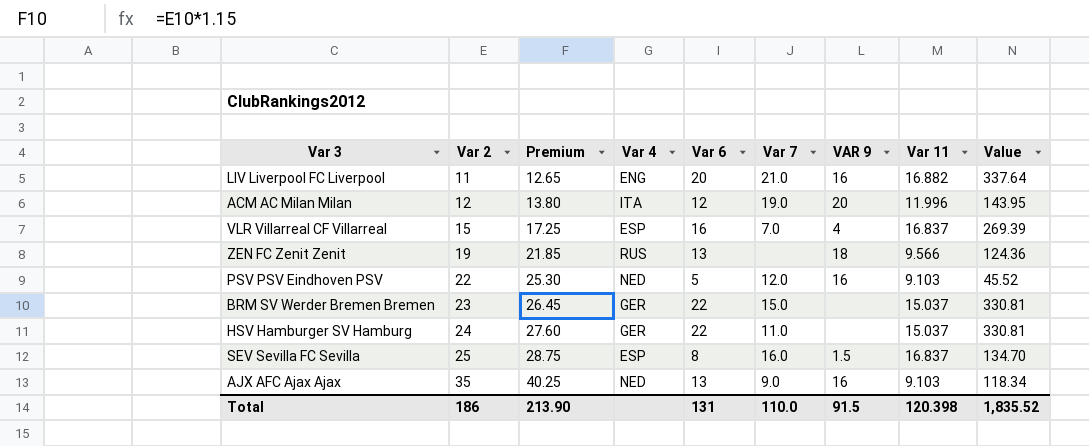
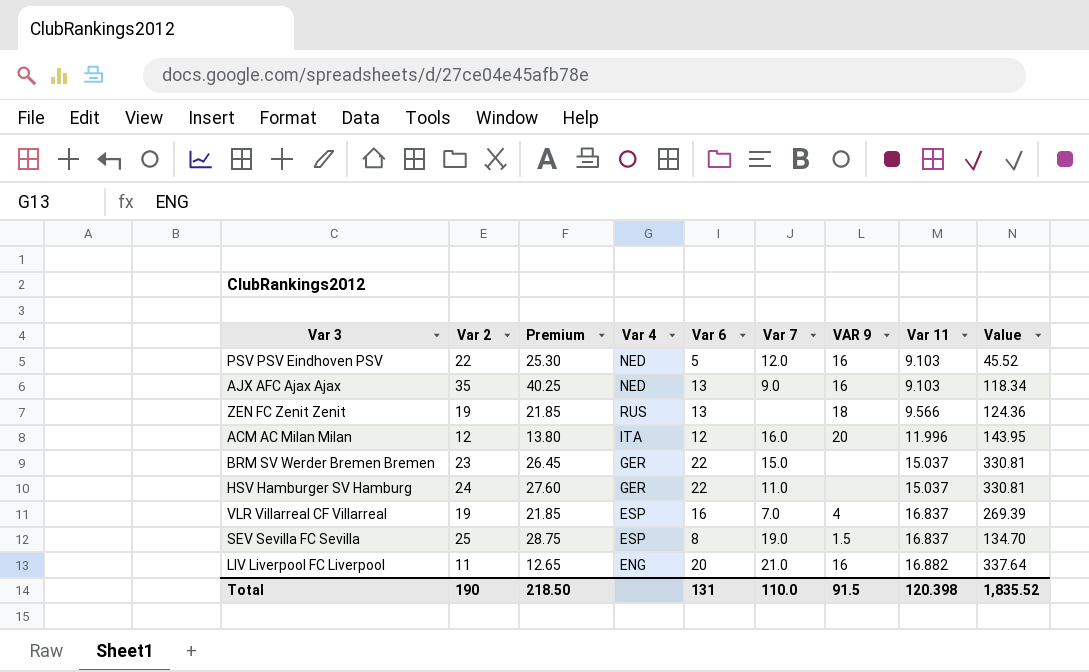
row order: Var 2 ascending -> Var 11 ascending
ACM AC Milan Milan | Var 7: 19.0 -> 16.0
VLR Villarreal CF Villarreal | Var 2: 15 -> 19
VLR Villarreal CF Villarreal | Premium: 17.25 -> 21.85
SEV Sevilla FC Sevilla | Var 7: 16.0 -> 19.0
Total | Var 2: 186 -> 190
Total | Premium: 213.90 -> 218.50

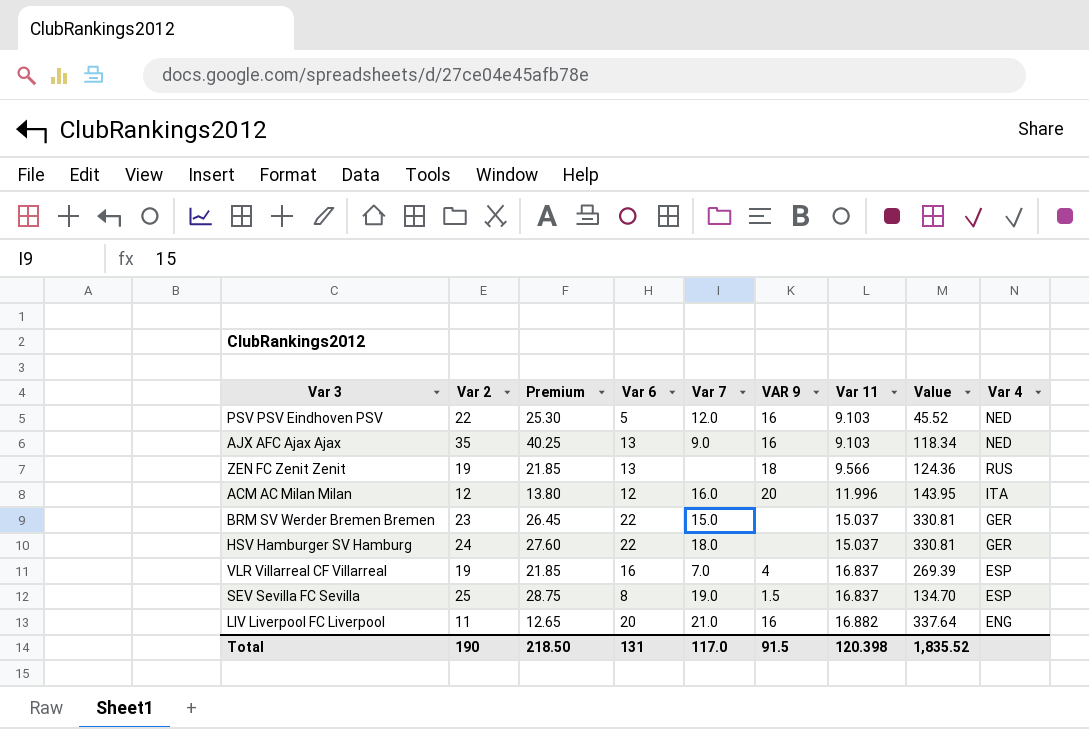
column Var 4 | position: 4 -> 9
HSV Hamburger SV Hamburg | Var 7: 11.0 -> 18.0
Total | Var 7: 110.0 -> 117.0

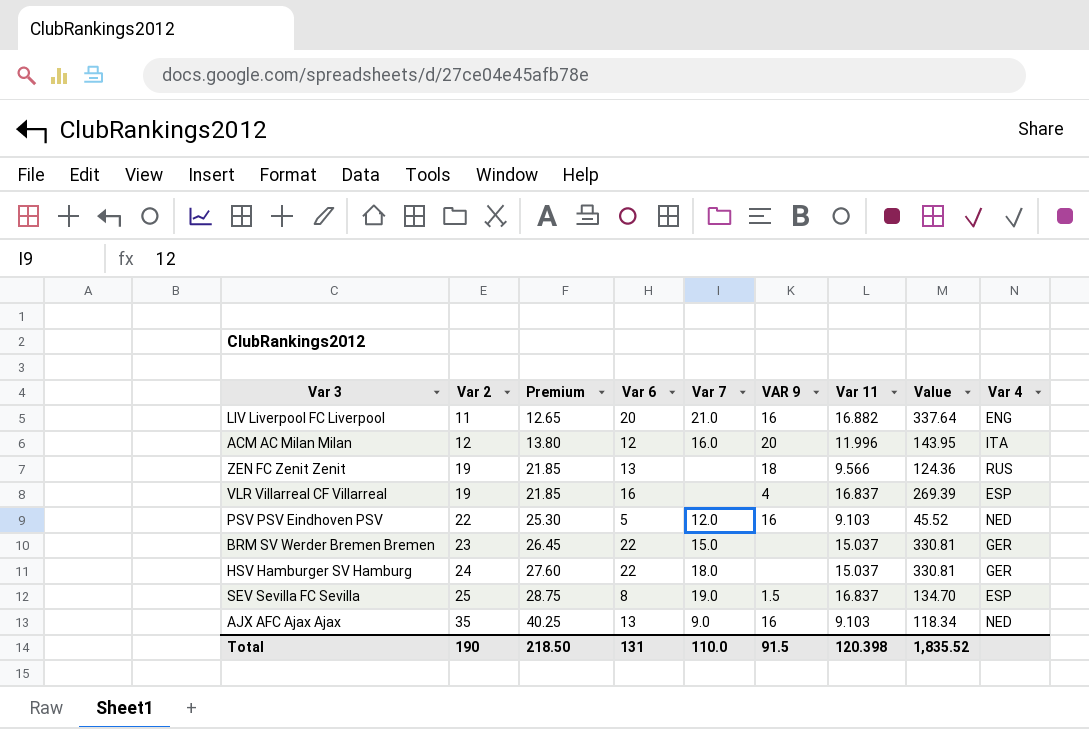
row order: Var 11 ascending -> Var 2 ascending
VLR Villarreal CF Villarreal | Var 7: 7.0 -> none
Total | Var 7: 117.0 -> 110.0

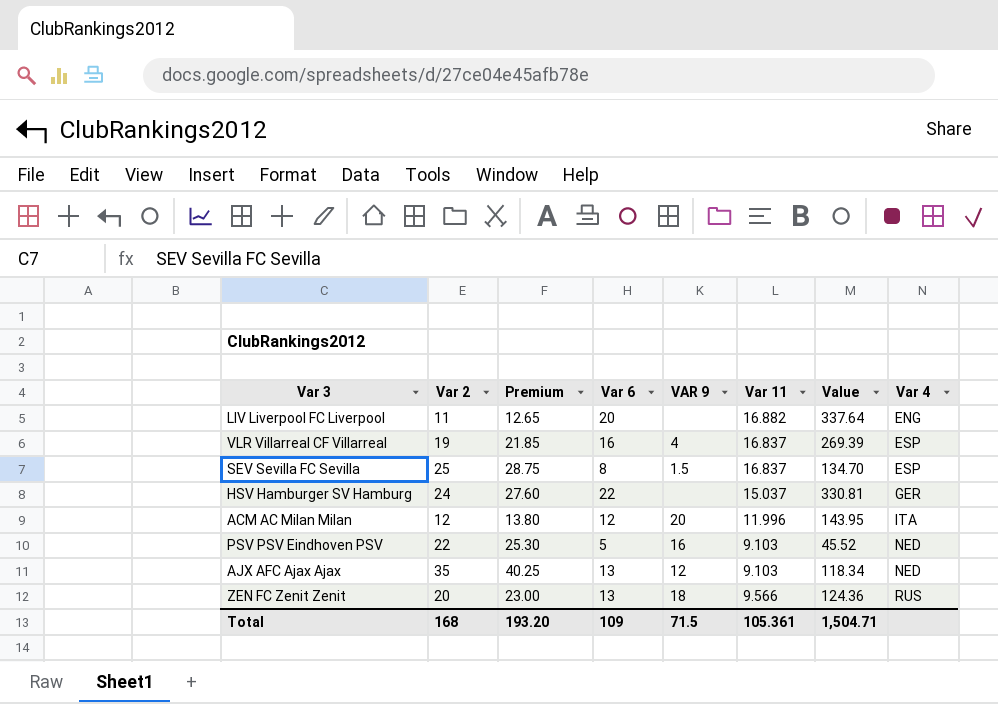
row order: Var 2 ascending -> Var 4 ascending
column Var 7 | position: 5 -> none
row BRM SV Werder Bremen Bremen: 23 | 26.45 | 22 | 15.0 | none | 15.037 | 330.81 | GER -> none
LIV Liverpool FC Liverpool | VAR 9: 16 -> none
AJX AFC Ajax Ajax | VAR 9: 16 -> 12
ZEN FC Zenit Zenit | Var 2: 19 -> 20
ZEN FC Zenit Zenit | Premium: 21.85 -> 23.00
Total | Var 2: 190 -> 168
Total | Premium: 218.50 -> 193.20
Total | Var 6: 131 -> 109
Total | VAR 9: 91.5 -> 71.5
Total | Var 11: 120.398 -> 105.361
Total | Value: 1,835.52 -> 1,504.71

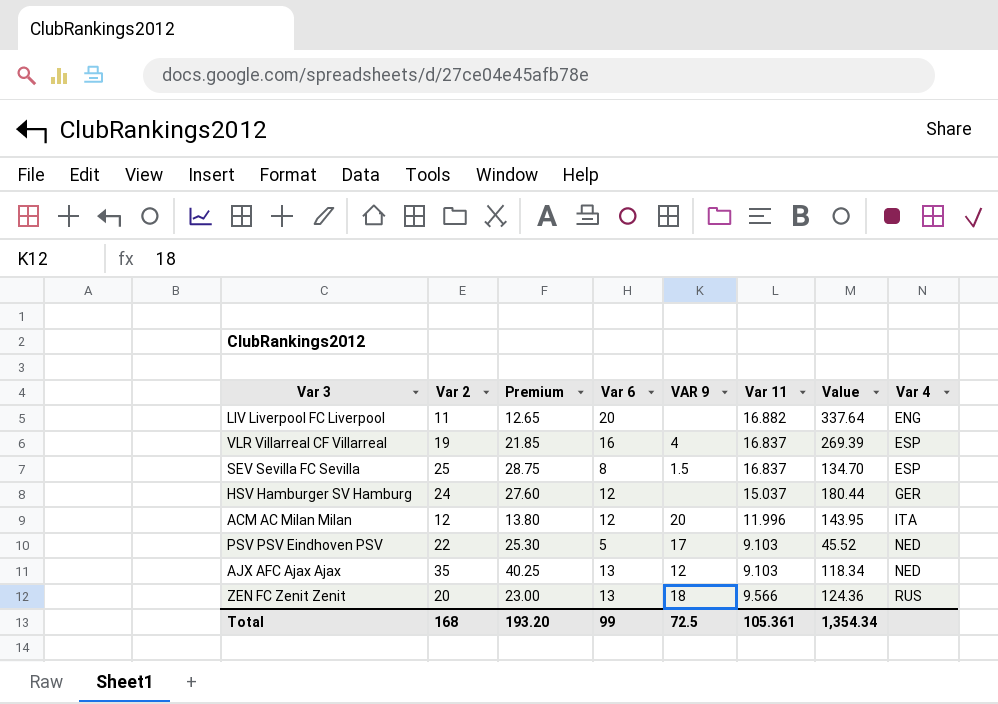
HSV Hamburger SV Hamburg | Var 6: 22 -> 12
HSV Hamburger SV Hamburg | Value: 330.81 -> 180.44
PSV PSV Eindhoven PSV | VAR 9: 16 -> 17
Total | Var 6: 109 -> 99
Total | VAR 9: 71.5 -> 72.5
Total | Value: 1,504.71 -> 1,354.34

